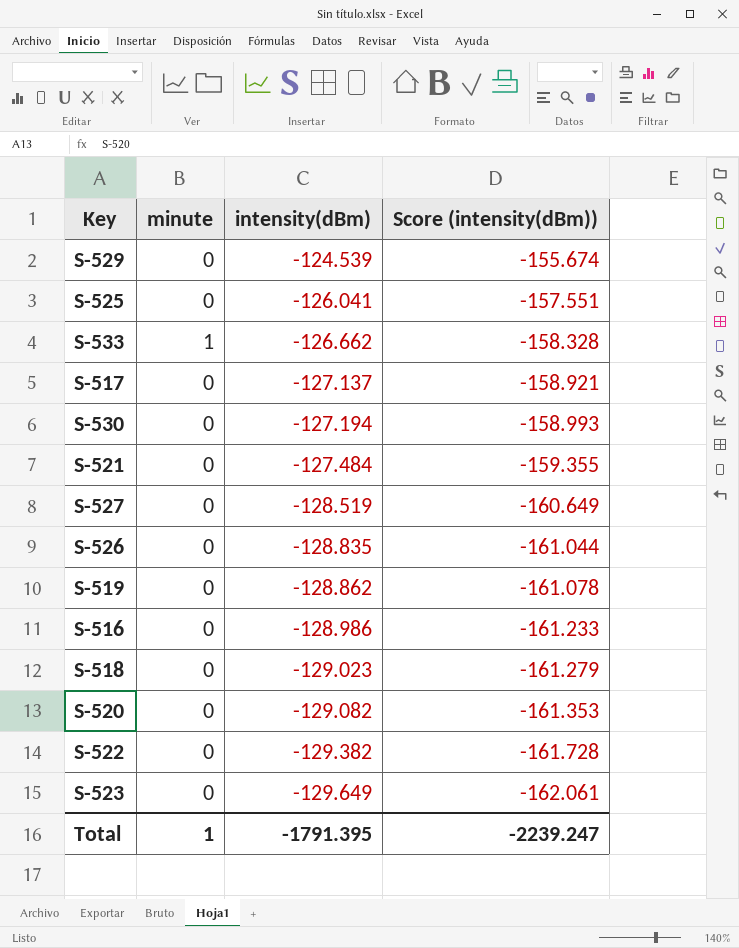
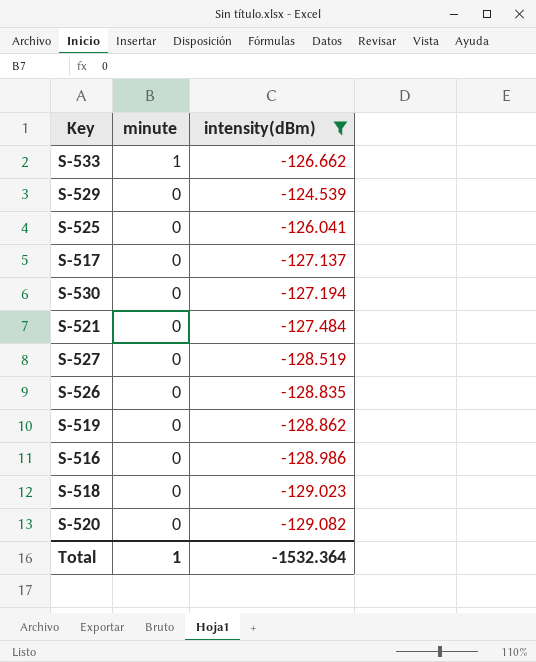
filter: none -> intensity(dBm) >= -129.082
row order: intensity(dBm) descending -> minute descending
column Score (intensity(dBm)) | formula: [intensity(dBm)] * 1.25 -> none
Total | intensity(dBm): -1791.395 -> -1532.364

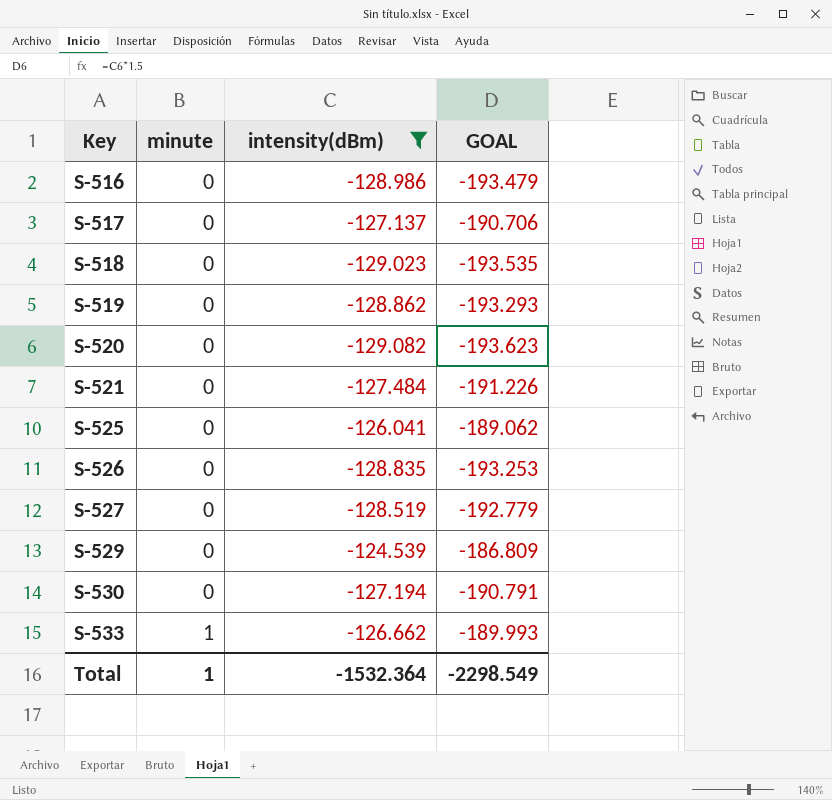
row order: minute descending -> Key ascending
column GOAL | formula: none -> [intensity(dBm)] * 1.5

